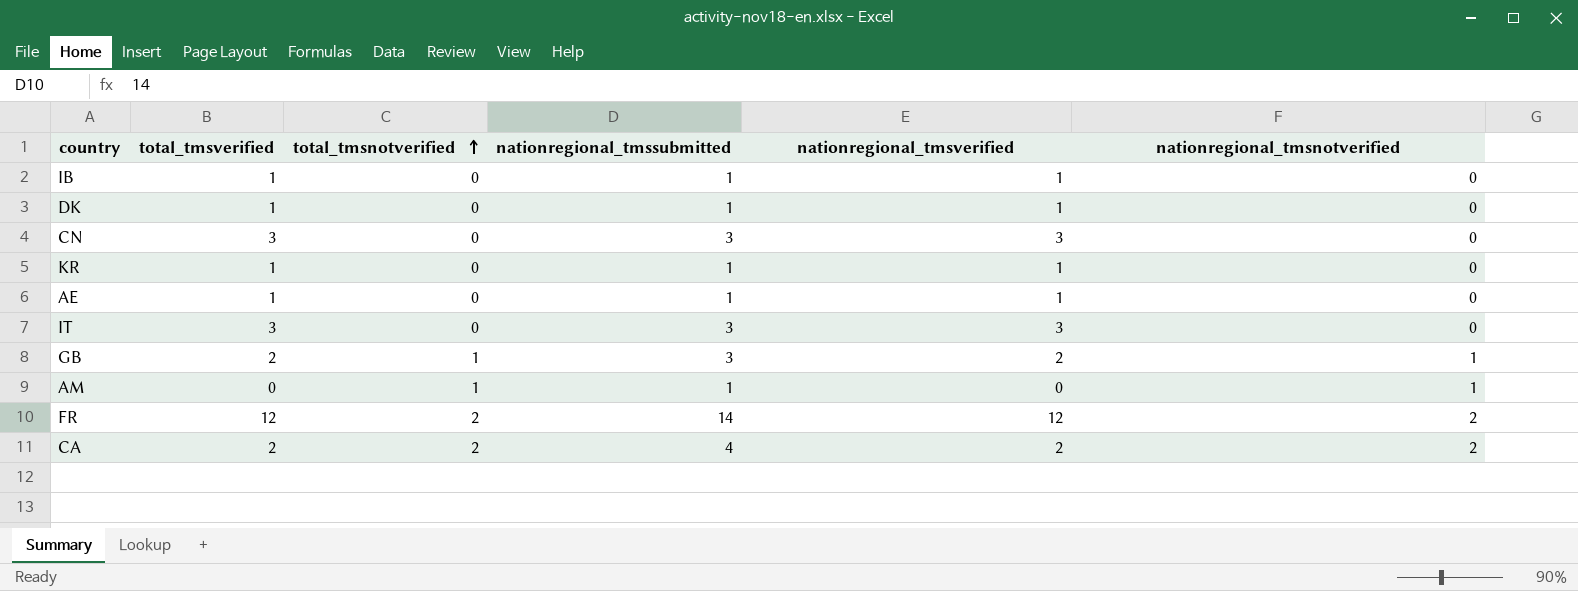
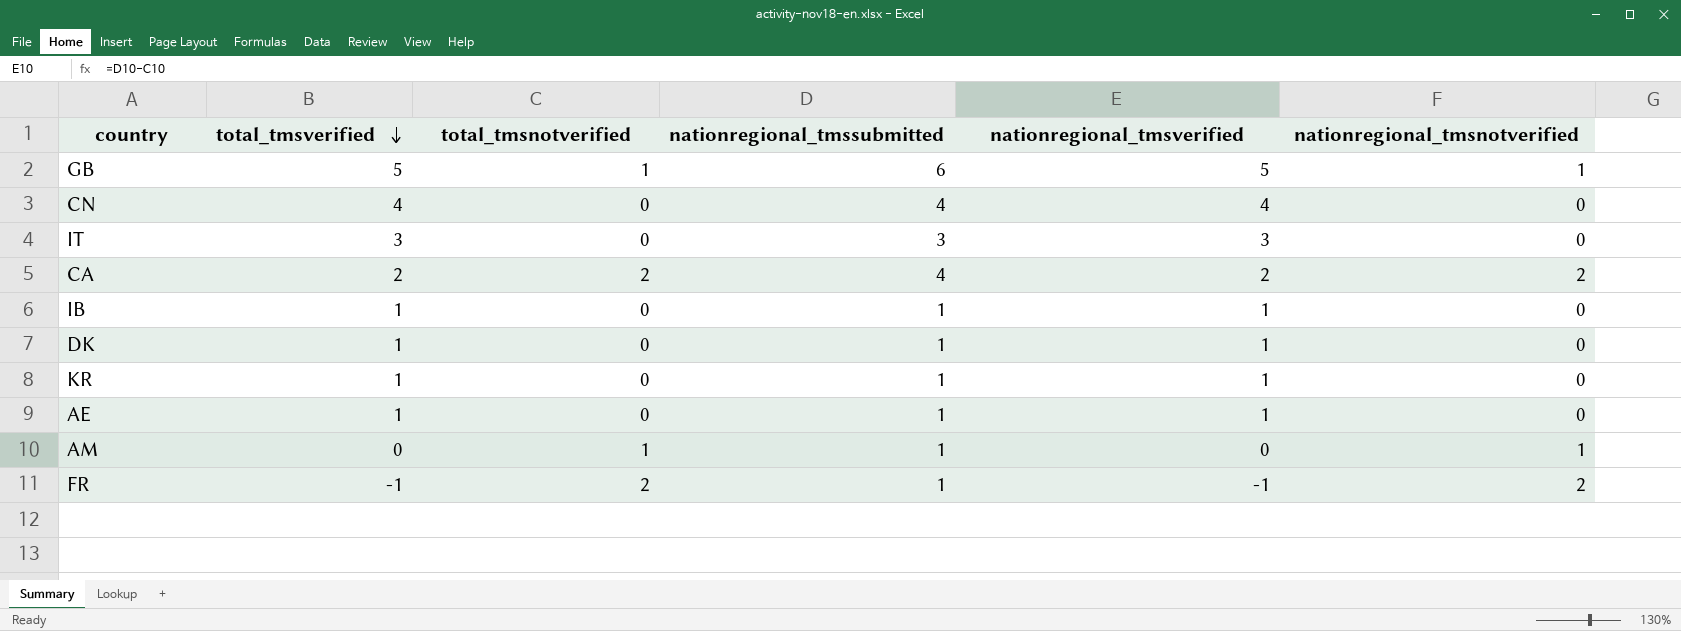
row order: total_tmsnotverified ascending -> total_tmsverified descending
GB | total_tmsverified: 2 -> 5
GB | nationregional_tmssubmitted: 3 -> 6
GB | nationregional_tmsverified: 2 -> 5
CN | total_tmsverified: 3 -> 4
CN | nationregional_tmssubmitted: 3 -> 4
CN | nationregional_tmsverified: 3 -> 4
FR | total_tmsverified: 12 -> -1
FR | nationregional_tmssubmitted: 14 -> 1
FR | nationregional_tmsverified: 12 -> -1

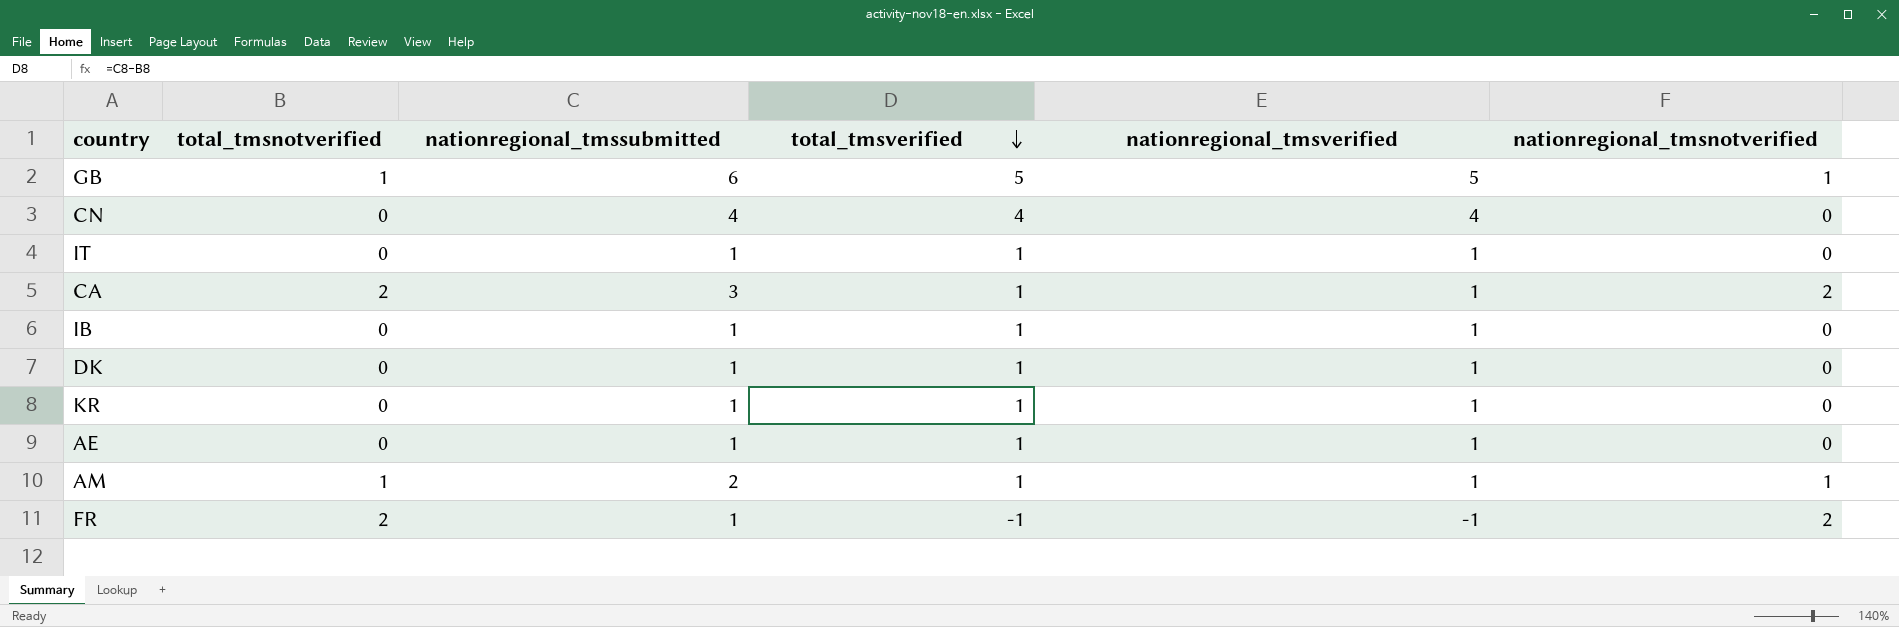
column total_tmsverified | position: 2 -> 4
IT | nationregional_tmssubmitted: 3 -> 1
IT | total_tmsverified: 3 -> 1
IT | nationregional_tmsverified: 3 -> 1
CA | nationregional_tmssubmitted: 4 -> 3
CA | total_tmsverified: 2 -> 1
CA | nationregional_tmsverified: 2 -> 1
AM | nationregional_tmssubmitted: 1 -> 2
AM | total_tmsverified: 0 -> 1
AM | nationregional_tmsverified: 0 -> 1

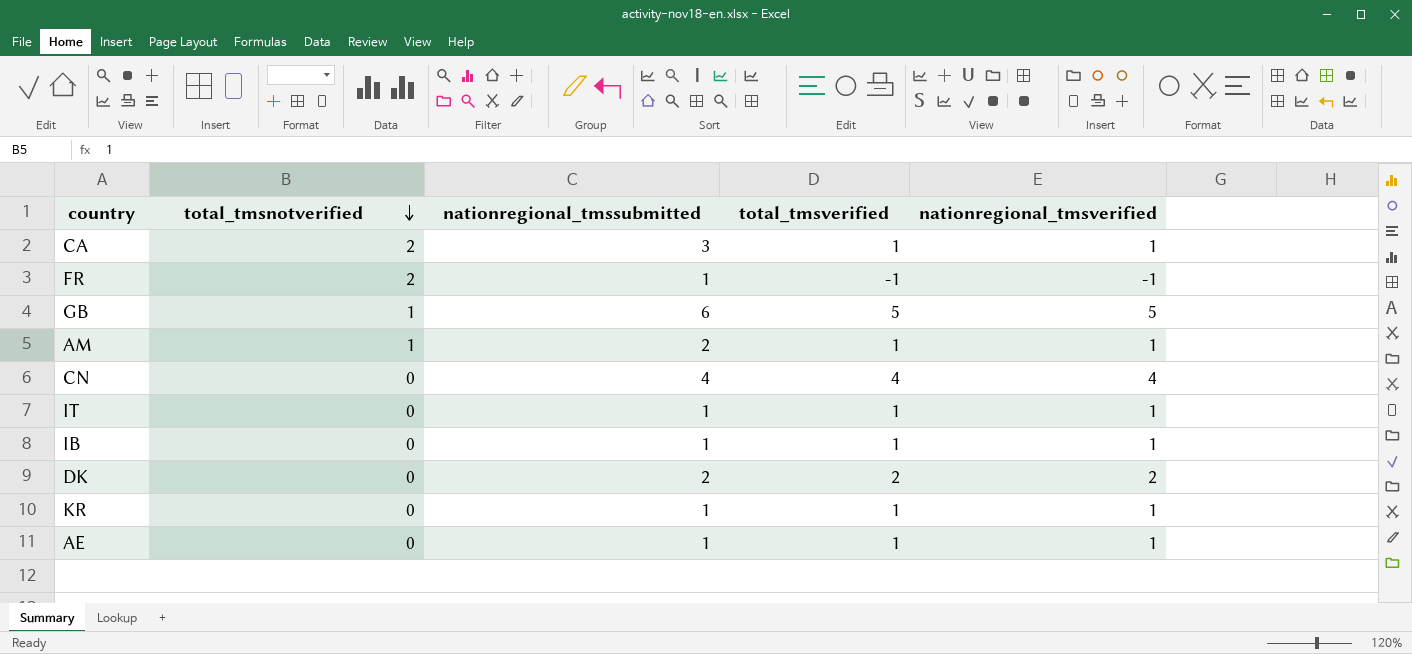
row order: total_tmsverified descending -> total_tmsnotverified descending
column nationregional_tmsnotverified | position: 6 -> none
DK | nationregional_tmssubmitted: 1 -> 2
DK | total_tmsverified: 1 -> 2
DK | nationregional_tmsverified: 1 -> 2

